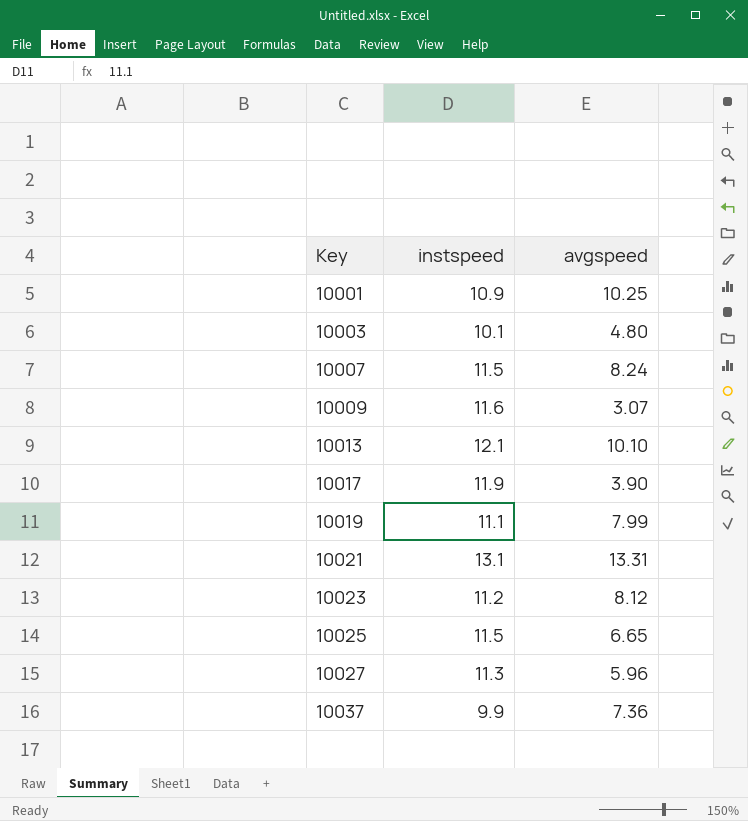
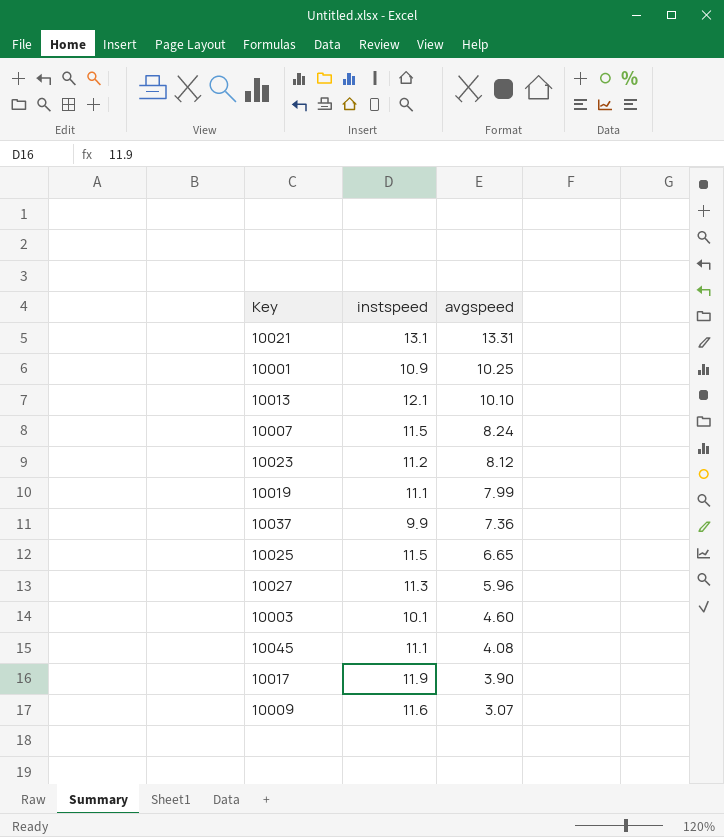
row order: Key ascending -> avgspeed descending
10003 | avgspeed: 4.80 -> 4.60
row 10045: none -> 11.1 | 4.08

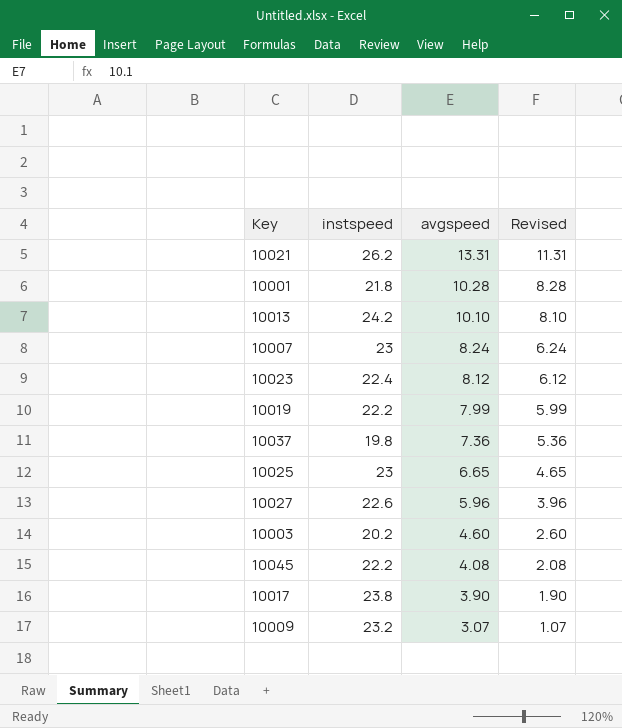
column Revised | formula: none -> [avgspeed] - 2
10021 | instspeed: 13.1 -> 26.2
10001 | instspeed: 10.9 -> 21.8
10001 | avgspeed: 10.25 -> 10.28
10013 | instspeed: 12.1 -> 24.2
10007 | instspeed: 11.5 -> 23
10023 | instspeed: 11.2 -> 22.4
10019 | instspeed: 11.1 -> 22.2
10037 | instspeed: 9.9 -> 19.8
10025 | instspeed: 11.5 -> 23
10027 | instspeed: 11.3 -> 22.6
10003 | instspeed: 10.1 -> 20.2
10045 | instspeed: 11.1 -> 22.2
10017 | instspeed: 11.9 -> 23.8
10009 | instspeed: 11.6 -> 23.2

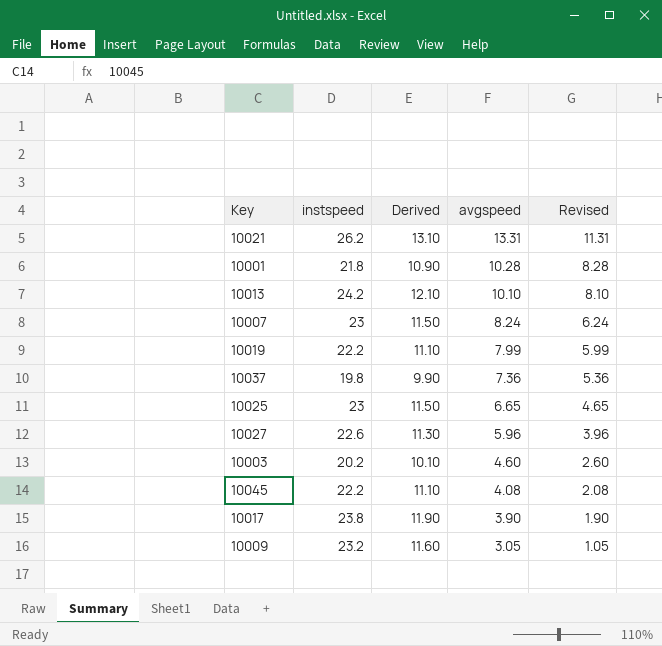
column Derived | formula: none -> [instspeed] * 0.5
row 10023: 22.4 | 8.12 | 6.12 -> none
10009 | avgspeed: 3.07 -> 3.05
10009 | Revised: 1.07 -> 1.05

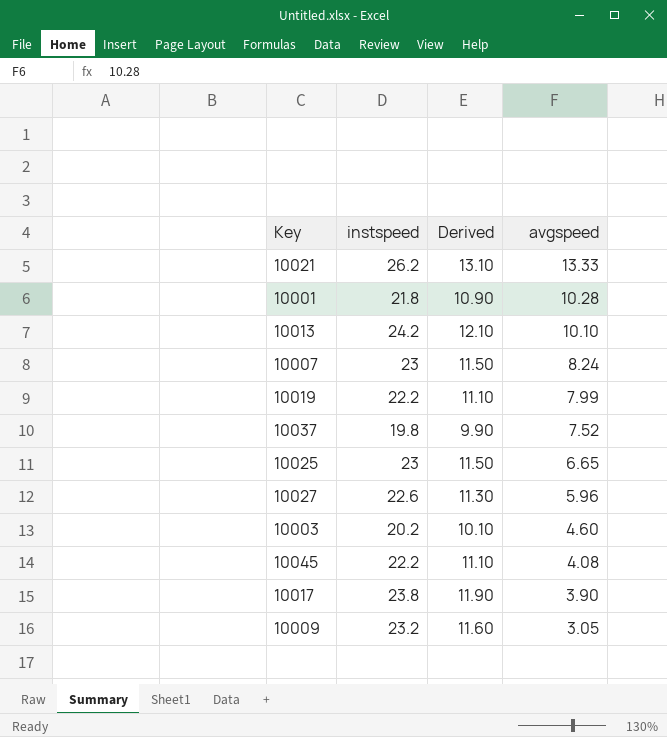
column Revised | formula: [avgspeed] - 2 -> none
10021 | avgspeed: 13.31 -> 13.33
10037 | avgspeed: 7.36 -> 7.52

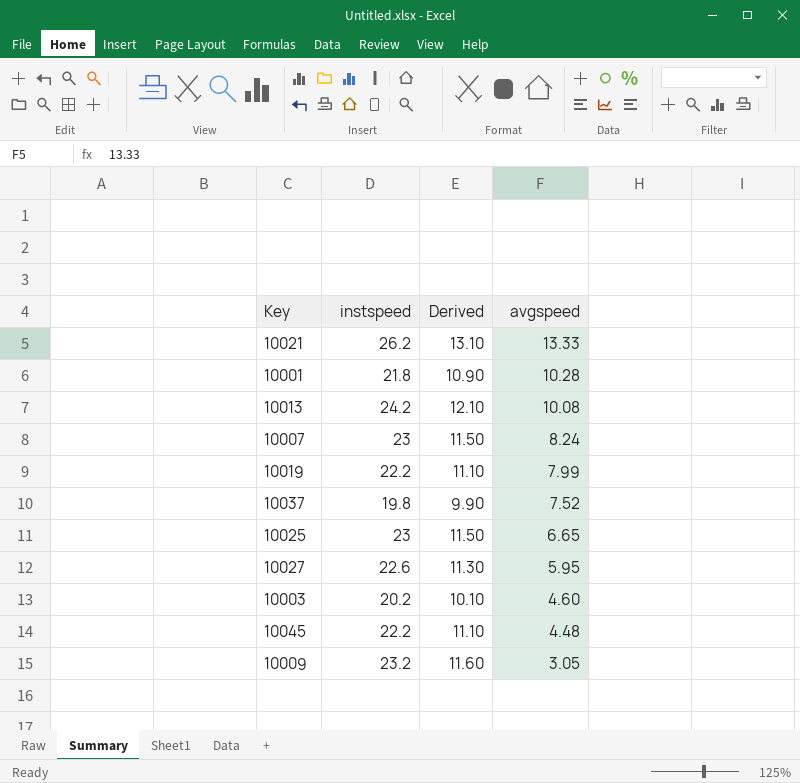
row 10017: 23.8 | 11.90 | 3.90 -> none
10013 | avgspeed: 10.10 -> 10.08
10027 | avgspeed: 5.96 -> 5.95
10045 | avgspeed: 4.08 -> 4.48

